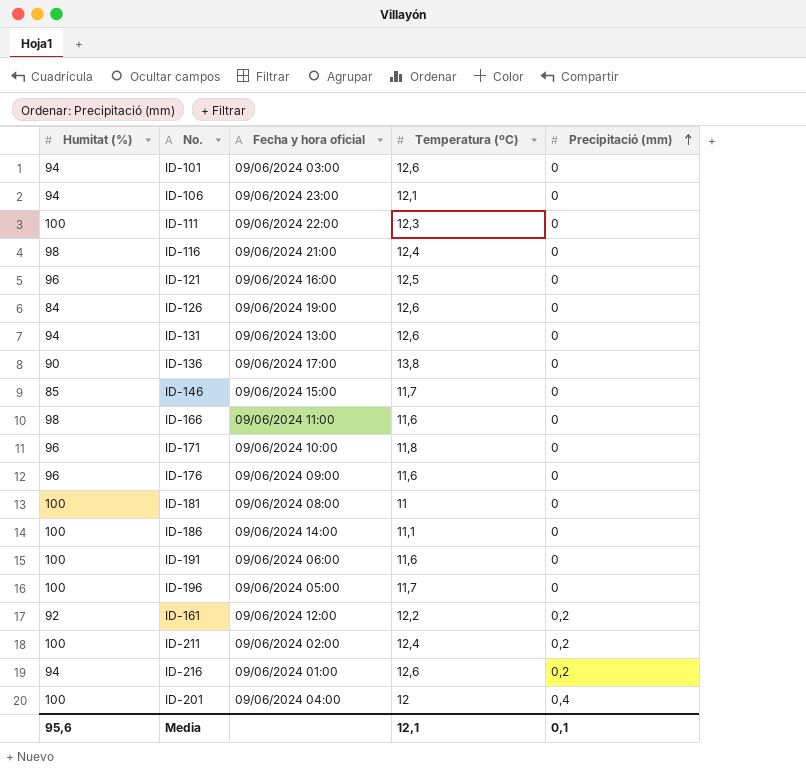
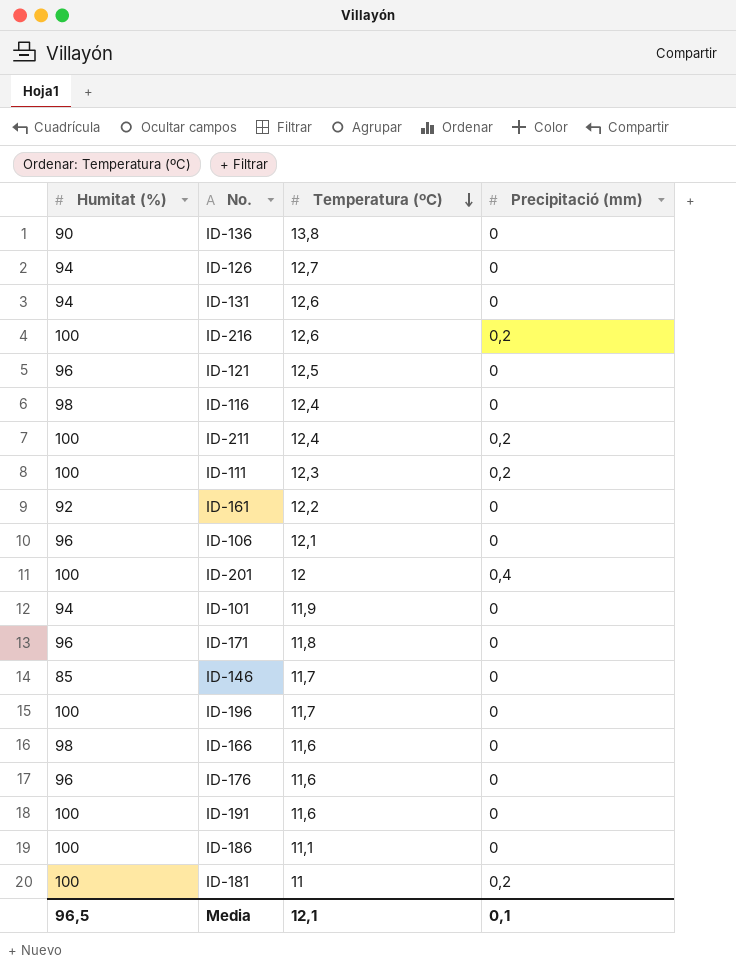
row order: Precipitació (mm) ascending -> Temperatura (ºC) descending
column Fecha y hora oficial | position: 3 -> none
ID-126 | Humitat (%): 84 -> 94
ID-126 | Temperatura (ºC): 12,6 -> 12,7
ID-216 | Humitat (%): 94 -> 100
ID-111 | Precipitació (mm): 0 -> 0,2
ID-161 | Precipitació (mm): 0,2 -> 0
ID-106 | Humitat (%): 94 -> 96
ID-101 | Temperatura (ºC): 12,6 -> 11,9
ID-181 | Precipitació (mm): 0 -> 0,2
Media | Humitat (%): 95,6 -> 96,5

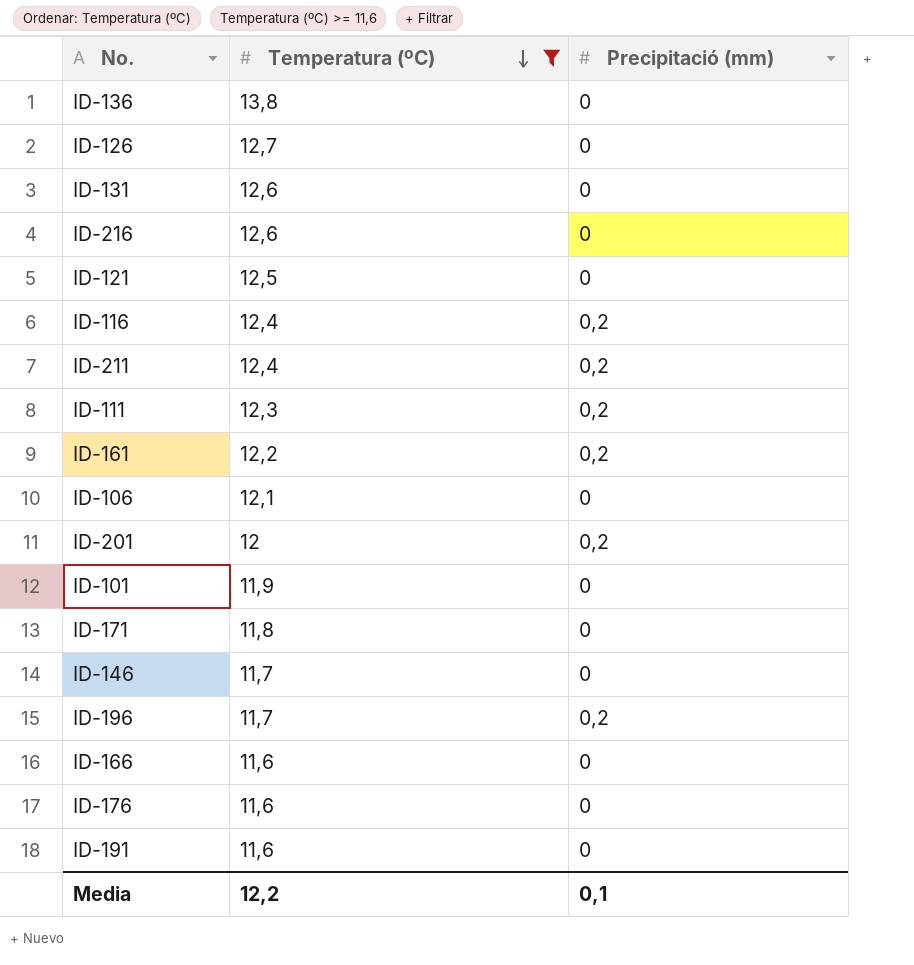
filter: none -> Temperatura (ºC) >= 11,6
column Humitat (%) | position: 1 -> none
ID-216 | Precipitació (mm): 0,2 -> 0
ID-116 | Precipitació (mm): 0 -> 0,2
ID-161 | Precipitació (mm): 0 -> 0,2
ID-201 | Precipitació (mm): 0,4 -> 0,2
ID-196 | Precipitació (mm): 0 -> 0,2
Media | Temperatura (ºC): 12,1 -> 12,2

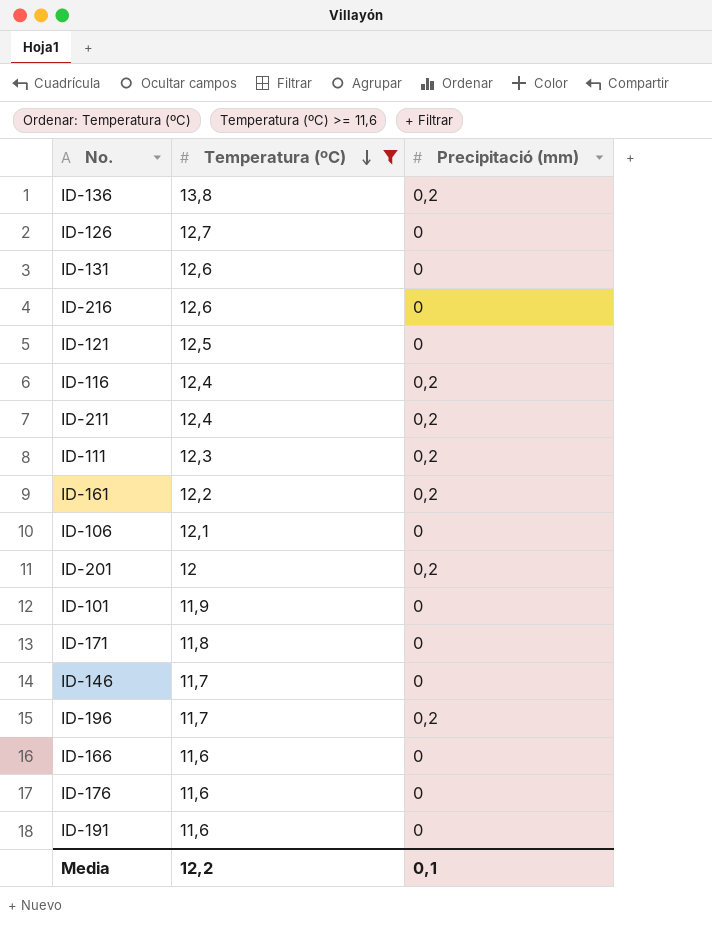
ID-136 | Precipitació (mm): 0 -> 0,2

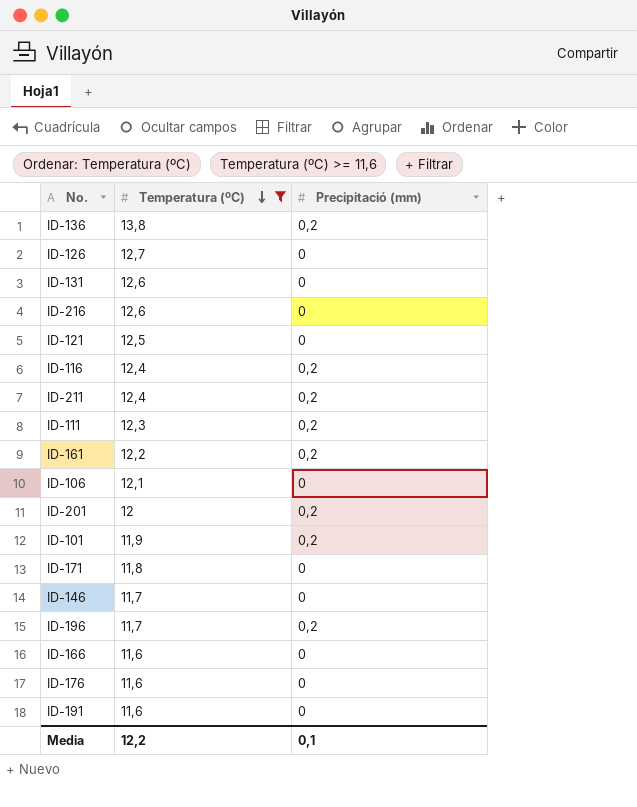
ID-101 | Precipitació (mm): 0 -> 0,2

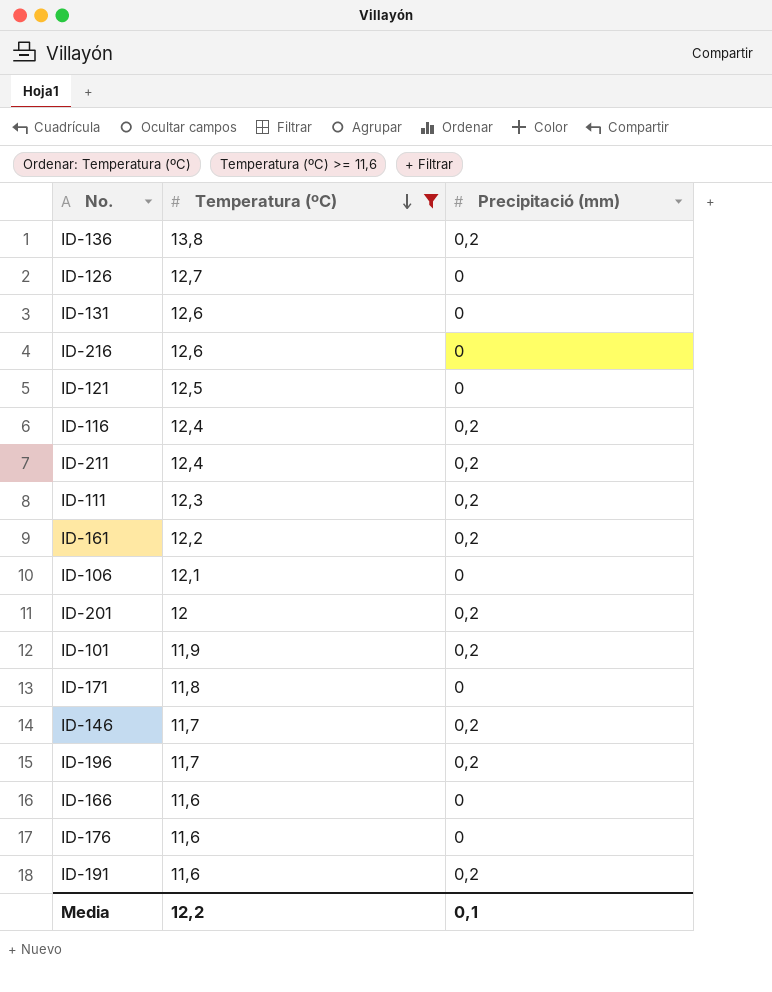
ID-146 | Precipitació (mm): 0 -> 0,2
ID-191 | Precipitació (mm): 0 -> 0,2

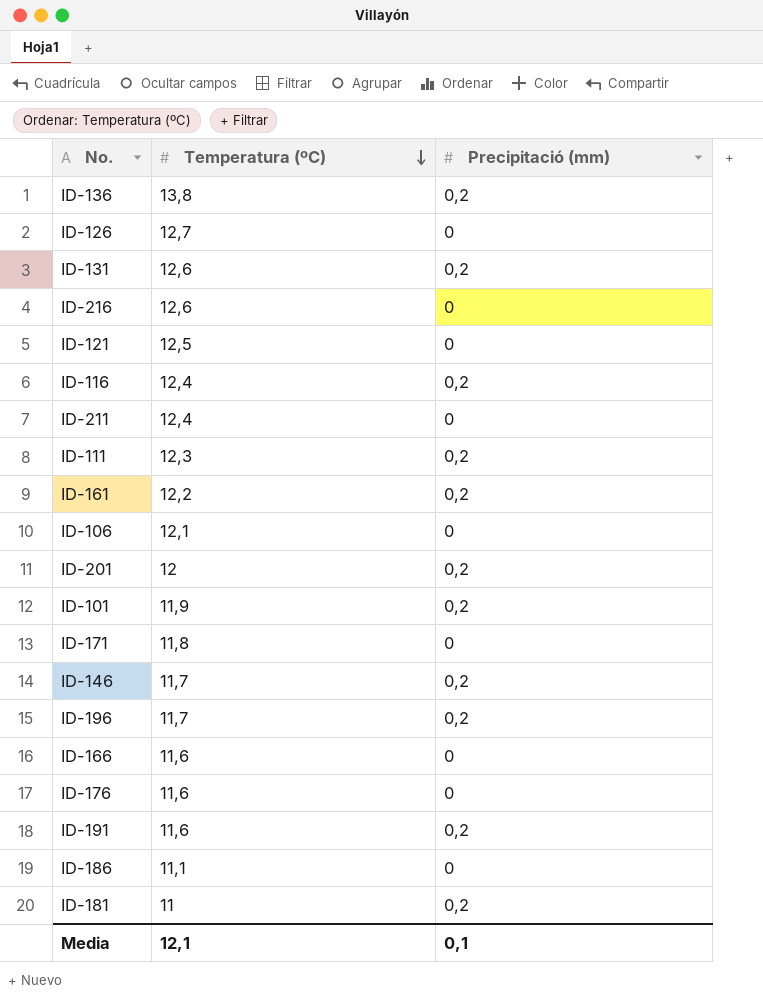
filter: Temperatura (ºC) >= 11,6 -> none
ID-131 | Precipitació (mm): 0 -> 0,2
ID-211 | Precipitació (mm): 0,2 -> 0
Media | Temperatura (ºC): 12,2 -> 12,1

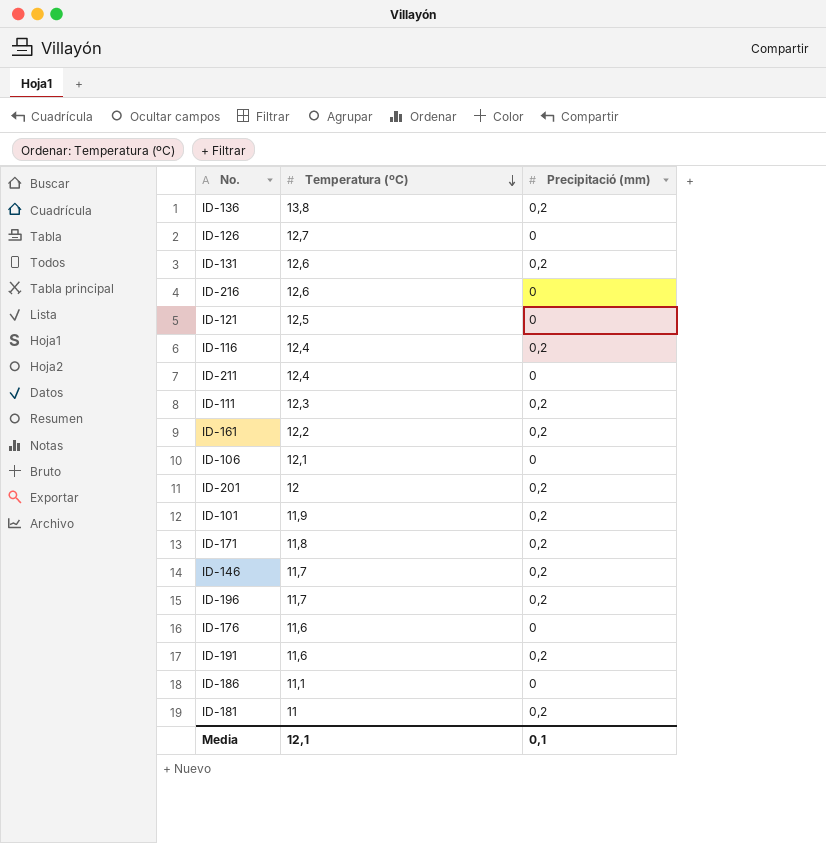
row ID-166: 11,6 | 0 -> none
ID-171 | Precipitació (mm): 0 -> 0,2

